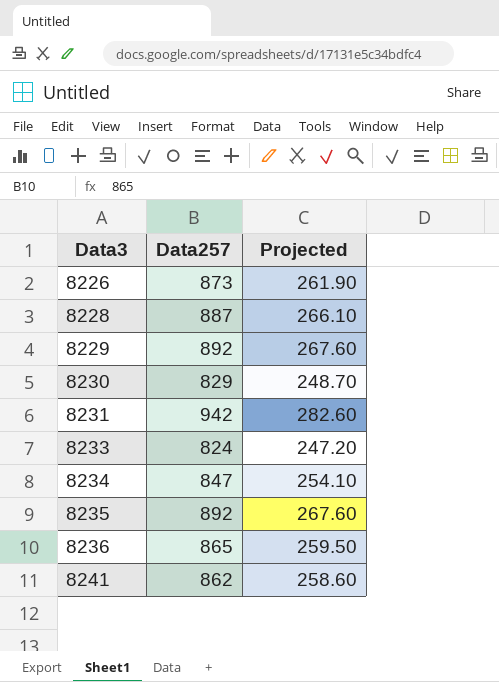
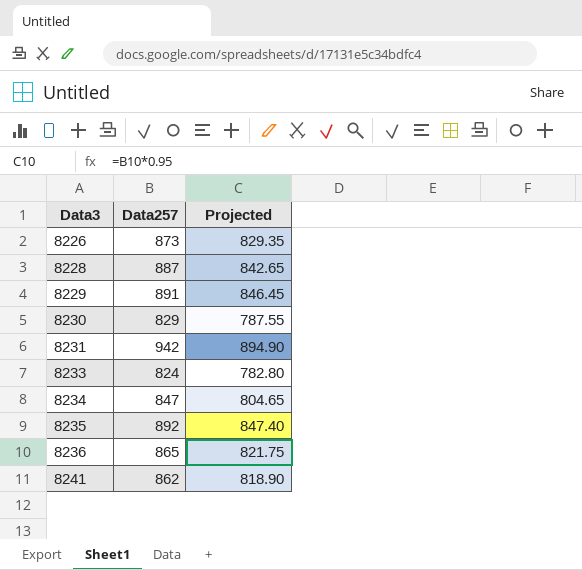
column Projected | formula: [Data257] * 0.3 -> [Data257] * 0.95
8229 | Data257: 892 -> 891

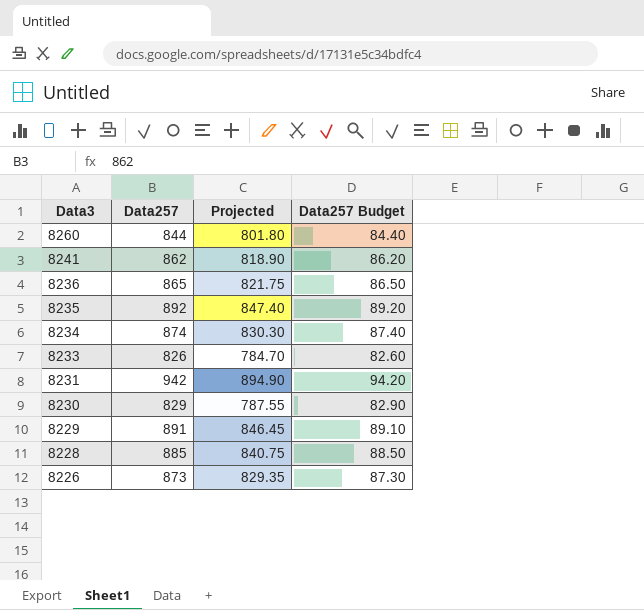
row order: Data3 ascending -> Data3 descending
column Data257 Budget | formula: none -> [Data257] * 0.1
row 8260: none -> 844 | 801.80 | 84.40
8234 | Data257: 847 -> 874
8234 | Projected: 804.65 -> 830.30
8233 | Data257: 824 -> 826
8233 | Projected: 782.80 -> 784.70
8228 | Data257: 887 -> 885
8228 | Projected: 842.65 -> 840.75

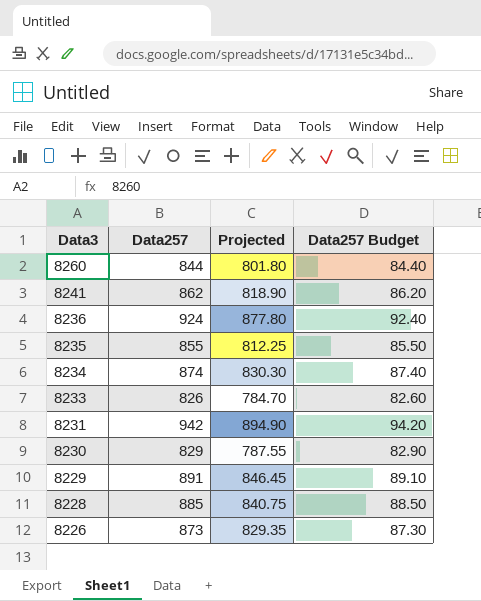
8236 | Data257: 865 -> 924
8236 | Projected: 821.75 -> 877.80
8236 | Data257 Budget: 86.50 -> 92.40
8235 | Data257: 892 -> 855
8235 | Projected: 847.40 -> 812.25
8235 | Data257 Budget: 89.20 -> 85.50

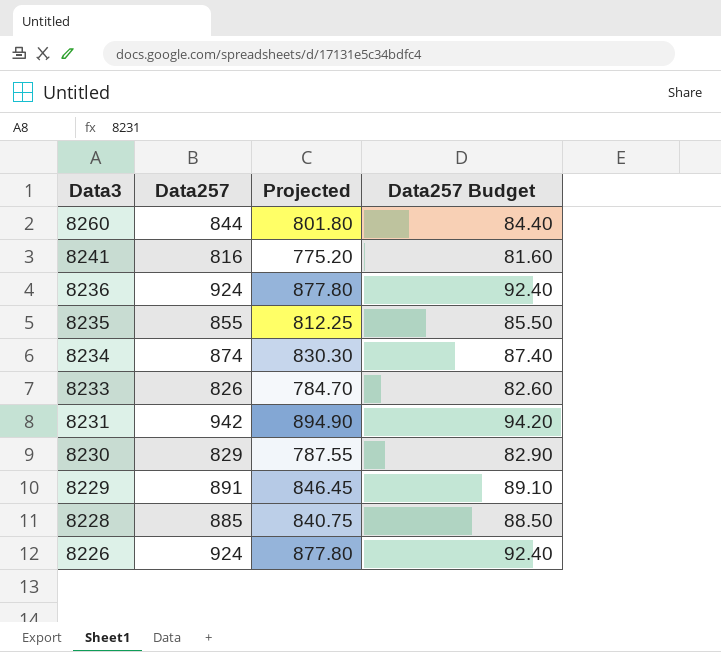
8241 | Data257: 862 -> 816
8241 | Projected: 818.90 -> 775.20
8241 | Data257 Budget: 86.20 -> 81.60
8226 | Data257: 873 -> 924
8226 | Projected: 829.35 -> 877.80
8226 | Data257 Budget: 87.30 -> 92.40

